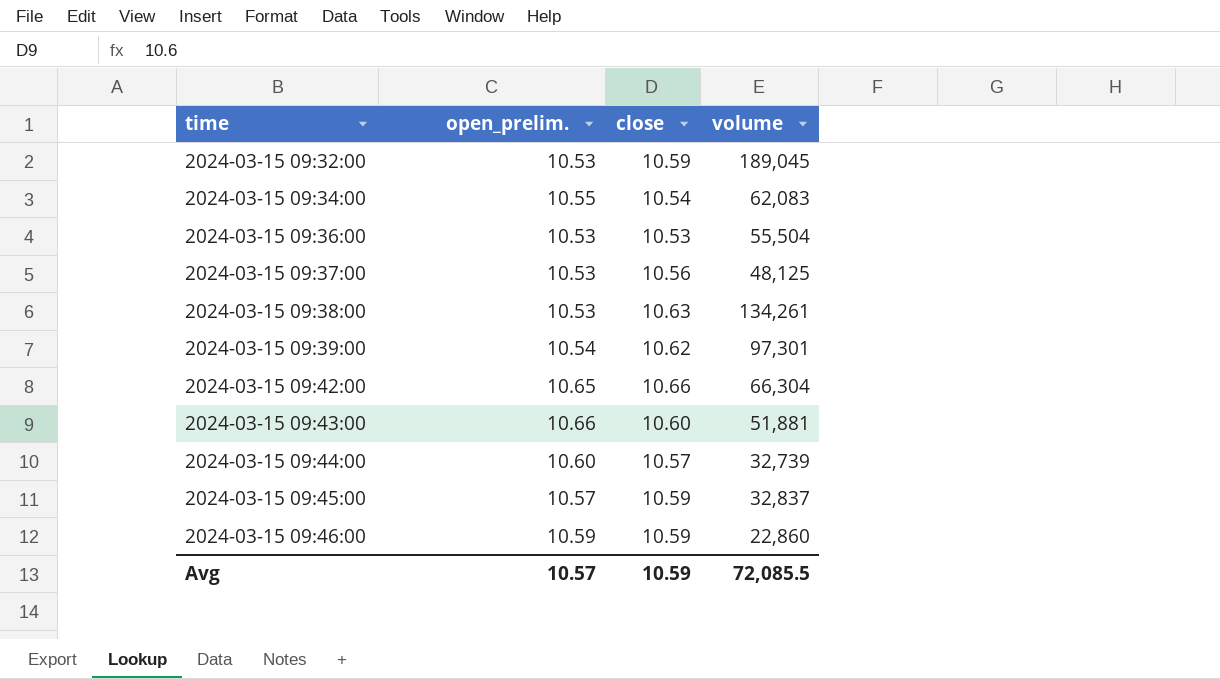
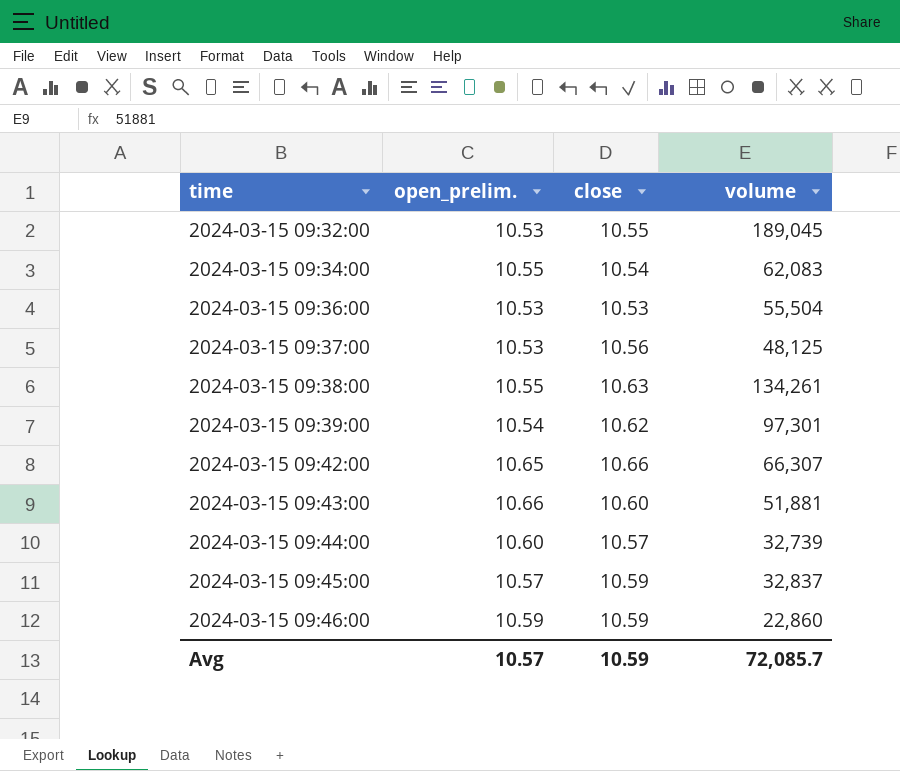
2024-03-15 09:32:00 | close: 10.59 -> 10.55
2024-03-15 09:38:00 | open_prelim.: 10.53 -> 10.55
2024-03-15 09:42:00 | volume: 66,304 -> 66,307
Avg | volume: 72,085.5 -> 72,085.7

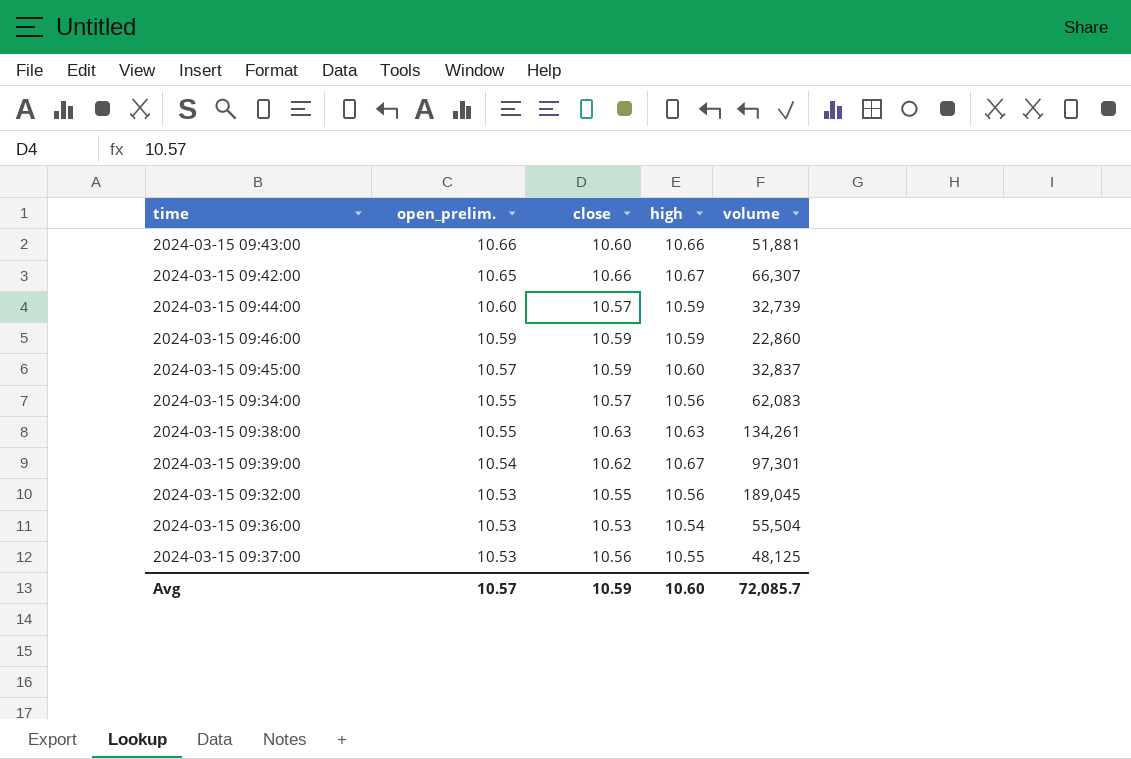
row order: time ascending -> open_prelim. descending
column high | position: none -> 4
2024-03-15 09:34:00 | close: 10.54 -> 10.57

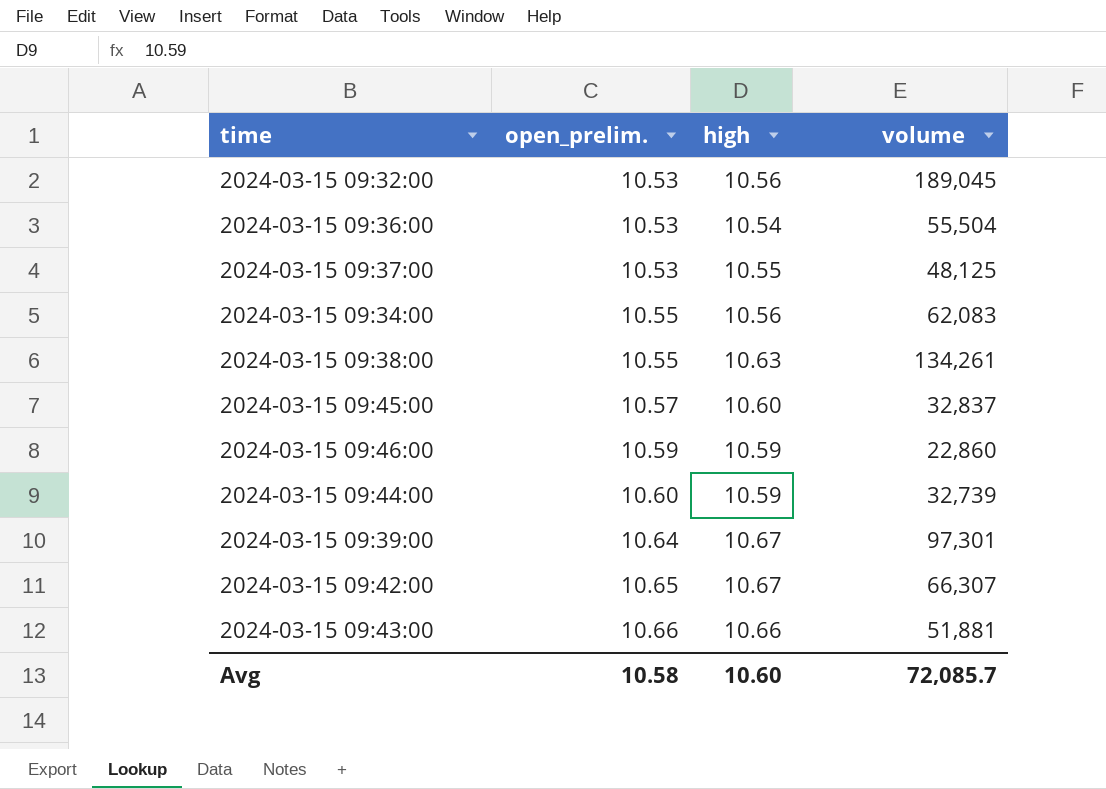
row order: open_prelim. descending -> open_prelim. ascending
column close | position: 3 -> none
2024-03-15 09:39:00 | open_prelim.: 10.54 -> 10.64
Avg | open_prelim.: 10.57 -> 10.58

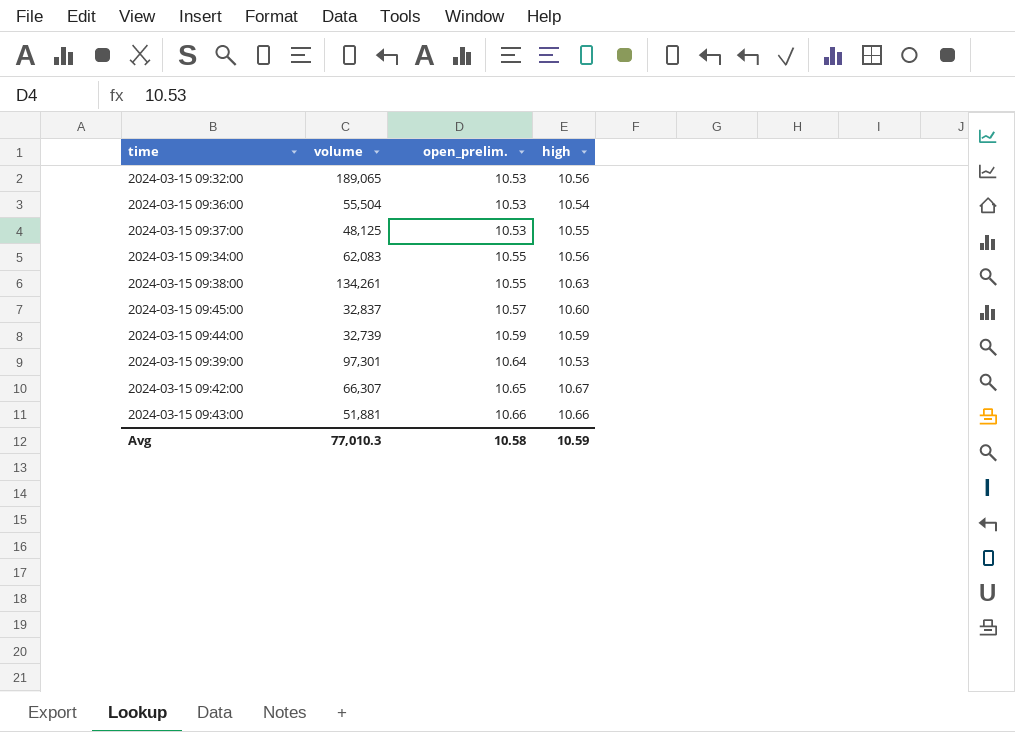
column volume | position: 4 -> 2
row 2024-03-15 09:46:00: 10.59 | 10.59 | 22,860 -> none
2024-03-15 09:32:00 | volume: 189,045 -> 189,065
2024-03-15 09:44:00 | open_prelim.: 10.60 -> 10.59
2024-03-15 09:39:00 | high: 10.67 -> 10.53
Avg | volume: 72,085.7 -> 77,010.3
Avg | high: 10.60 -> 10.59

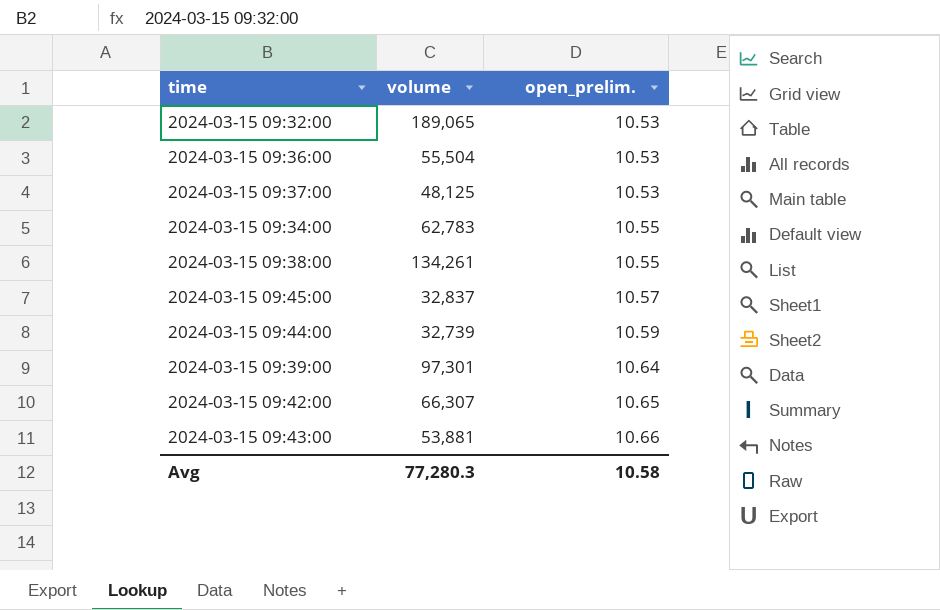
column high | position: 4 -> none
2024-03-15 09:34:00 | volume: 62,083 -> 62,783
2024-03-15 09:43:00 | volume: 51,881 -> 53,881
Avg | volume: 77,010.3 -> 77,280.3

